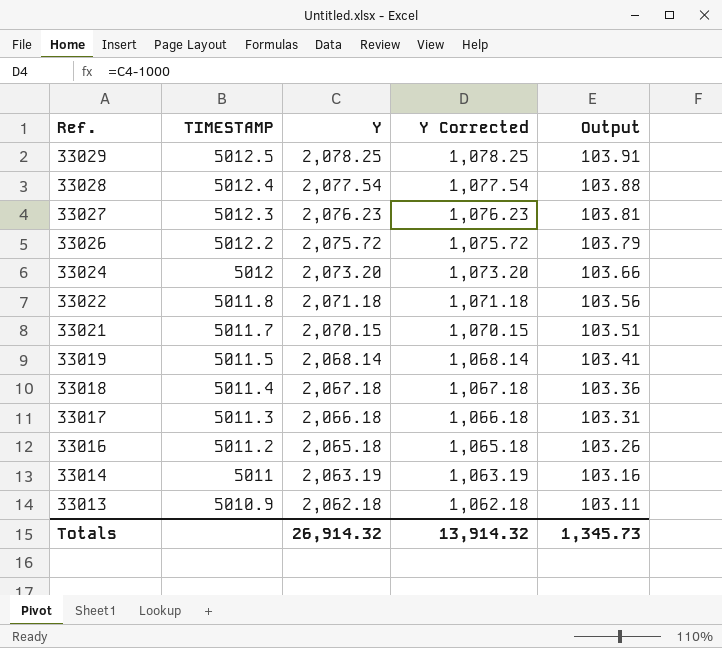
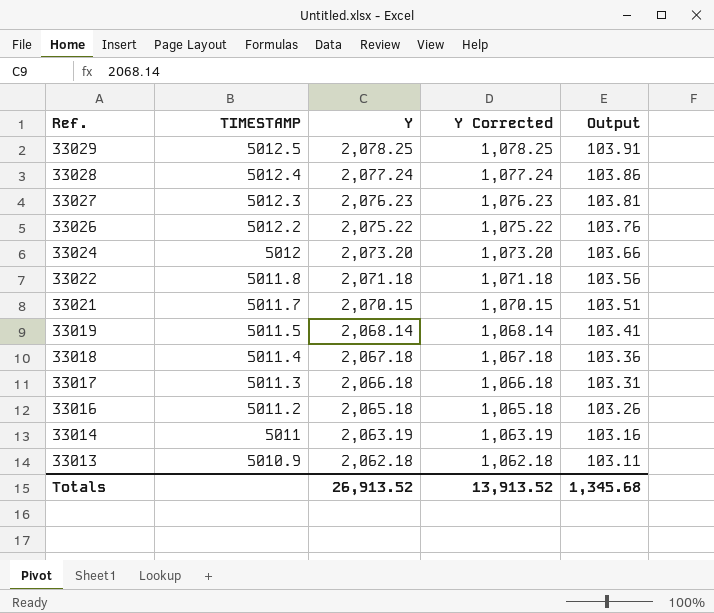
33028 | Y: 2,077.54 -> 2,077.24
33028 | Y Corrected: 1,077.54 -> 1,077.24
33028 | Output: 103.88 -> 103.86
33026 | Y: 2,075.72 -> 2,075.22
33026 | Y Corrected: 1,075.72 -> 1,075.22
33026 | Output: 103.79 -> 103.76
Totals | Y: 26,914.32 -> 26,913.52
Totals | Y Corrected: 13,914.32 -> 13,913.52
Totals | Output: 1,345.73 -> 1,345.68

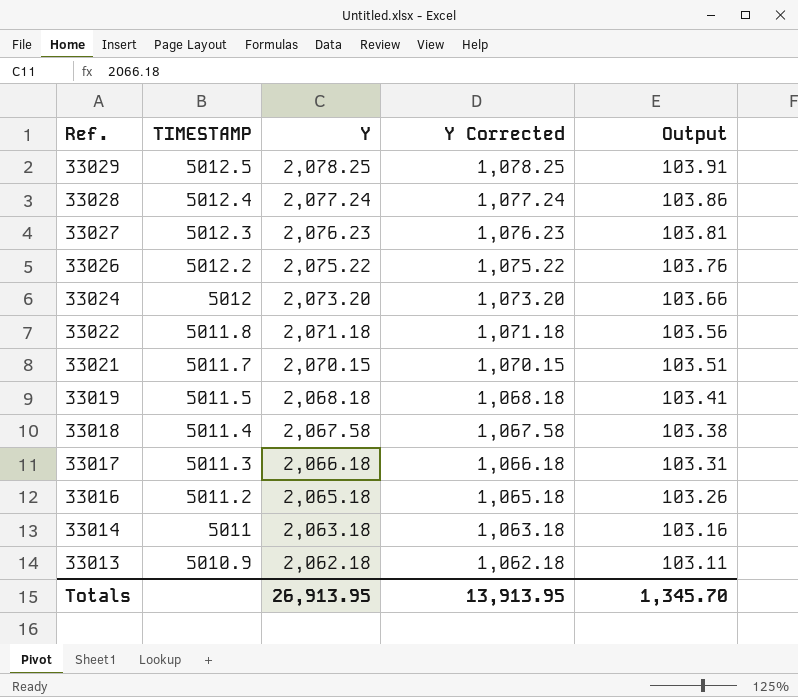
33019 | Y: 2,068.14 -> 2,068.18
33019 | Y Corrected: 1,068.14 -> 1,068.18
33018 | Y: 2,067.18 -> 2,067.58
33018 | Y Corrected: 1,067.18 -> 1,067.58
33018 | Output: 103.36 -> 103.38
33014 | Y: 2,063.19 -> 2,063.18
33014 | Y Corrected: 1,063.19 -> 1,063.18
Totals | Y: 26,913.52 -> 26,913.95
Totals | Y Corrected: 13,913.52 -> 13,913.95
Totals | Output: 1,345.68 -> 1,345.70

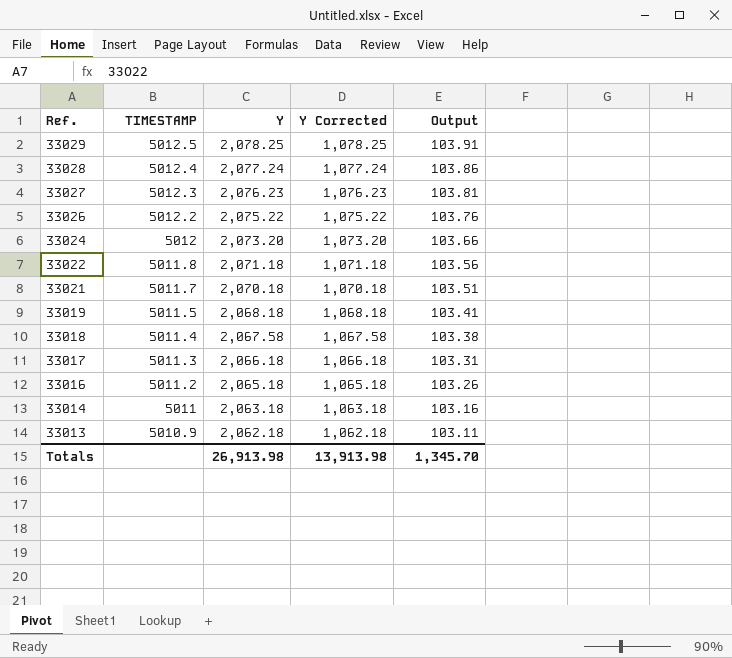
33021 | Y: 2,070.15 -> 2,070.18
33021 | Y Corrected: 1,070.15 -> 1,070.18
Totals | Y: 26,913.95 -> 26,913.98
Totals | Y Corrected: 13,913.95 -> 13,913.98

